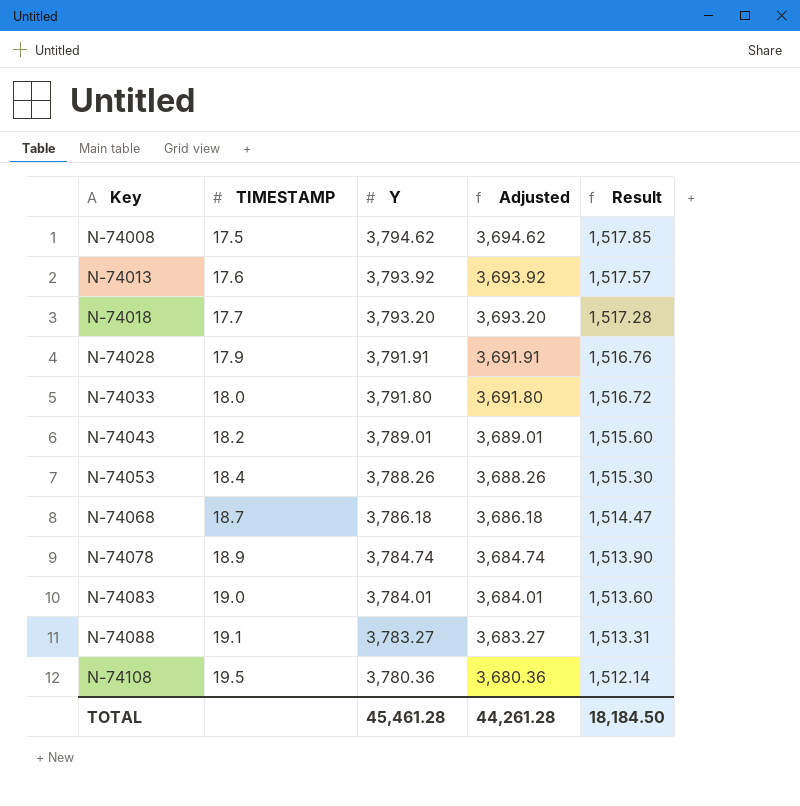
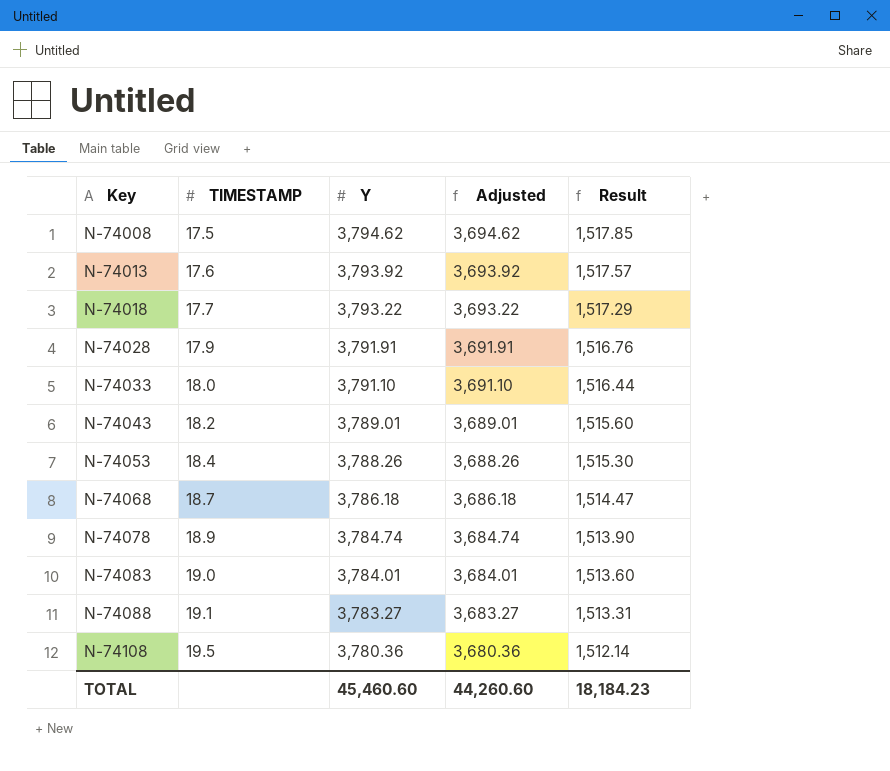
N-74018 | Y: 3,793.20 -> 3,793.22
N-74018 | Adjusted: 3,693.20 -> 3,693.22
N-74018 | Result: 1,517.28 -> 1,517.29
N-74033 | Y: 3,791.80 -> 3,791.10
N-74033 | Adjusted: 3,691.80 -> 3,691.10
N-74033 | Result: 1,516.72 -> 1,516.44
TOTAL | Y: 45,461.28 -> 45,460.60
TOTAL | Adjusted: 44,261.28 -> 44,260.60
TOTAL | Result: 18,184.50 -> 18,184.23

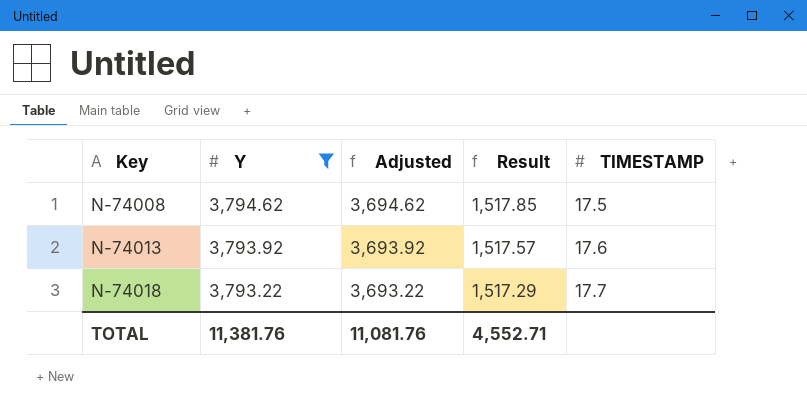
filter: none -> Y >= 3,793.22
column TIMESTAMP | position: 2 -> 5
TOTAL | Y: 45,460.60 -> 11,381.76
TOTAL | Adjusted: 44,260.60 -> 11,081.76
TOTAL | Result: 18,184.23 -> 4,552.71

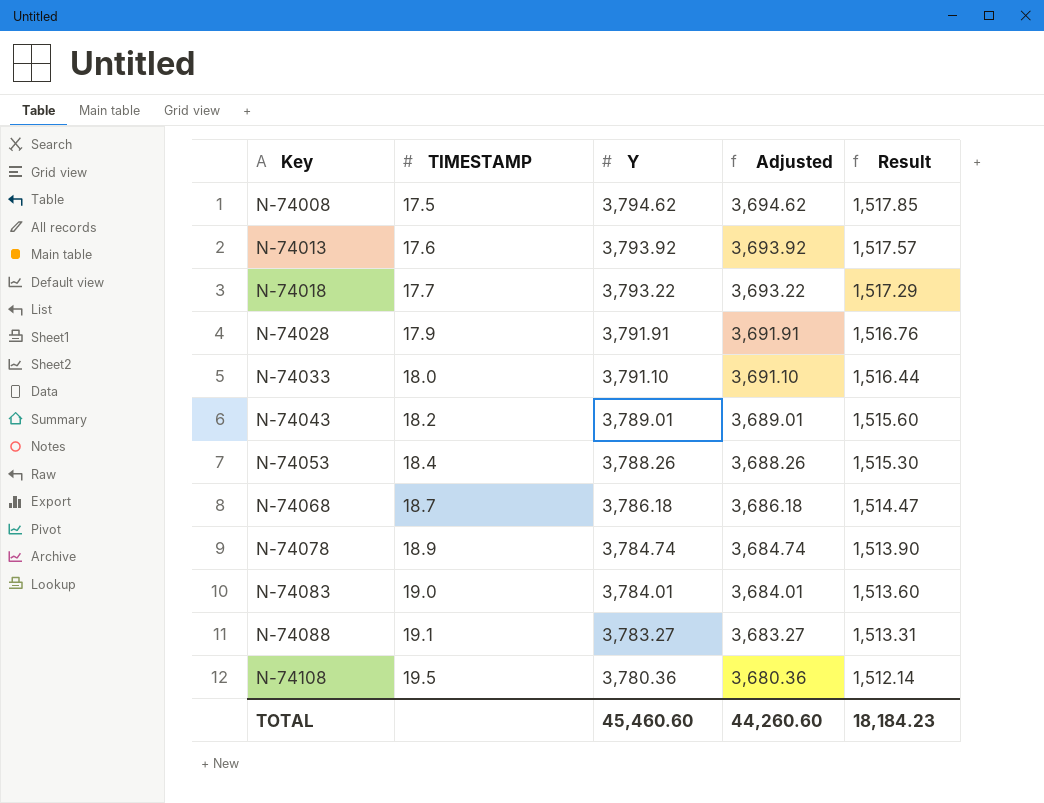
filter: Y >= 3,793.22 -> none
column TIMESTAMP | position: 5 -> 2
TOTAL | Y: 11,381.76 -> 45,460.60
TOTAL | Adjusted: 11,081.76 -> 44,260.60
TOTAL | Result: 4,552.71 -> 18,184.23

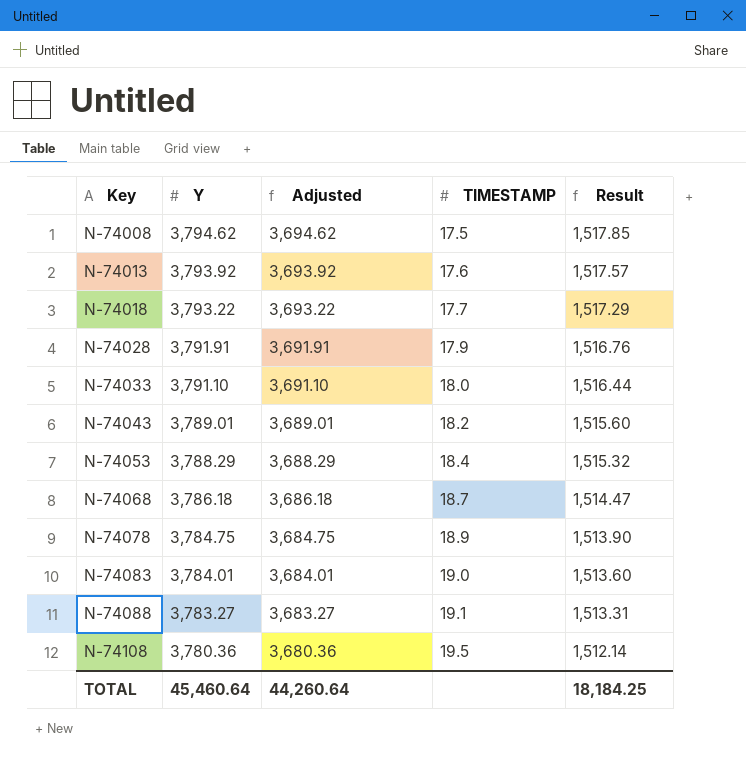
column TIMESTAMP | position: 2 -> 4
N-74053 | Y: 3,788.26 -> 3,788.29
N-74053 | Adjusted: 3,688.26 -> 3,688.29
N-74053 | Result: 1,515.30 -> 1,515.32
N-74078 | Y: 3,784.74 -> 3,784.75
N-74078 | Adjusted: 3,684.74 -> 3,684.75
TOTAL | Y: 45,460.60 -> 45,460.64
TOTAL | Adjusted: 44,260.60 -> 44,260.64
TOTAL | Result: 18,184.23 -> 18,184.25

